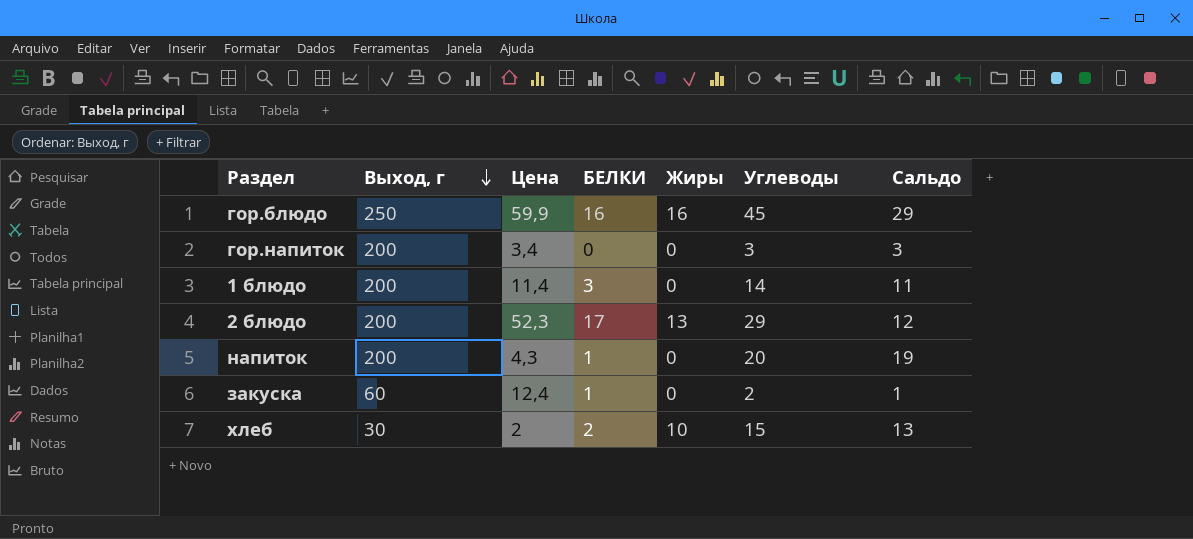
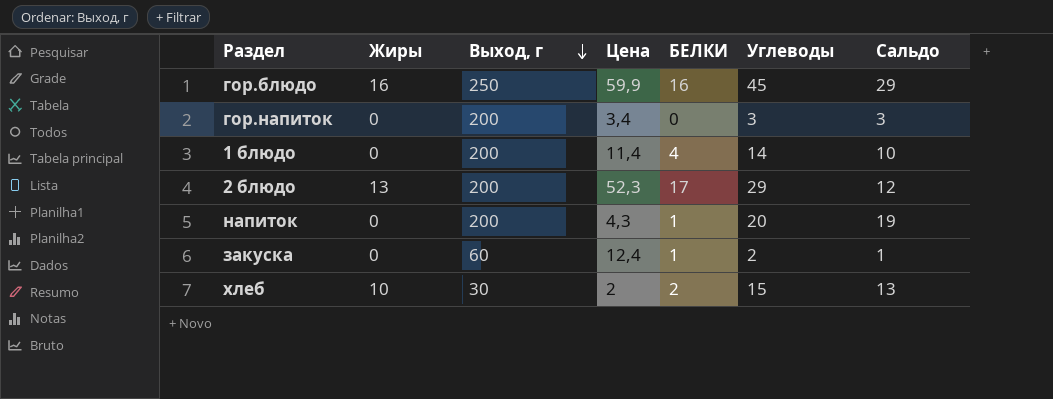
column Жиры | position: 5 -> 2
1 блюдо | БЕЛКИ: 3 -> 4
1 блюдо | Сальдо: 11 -> 10

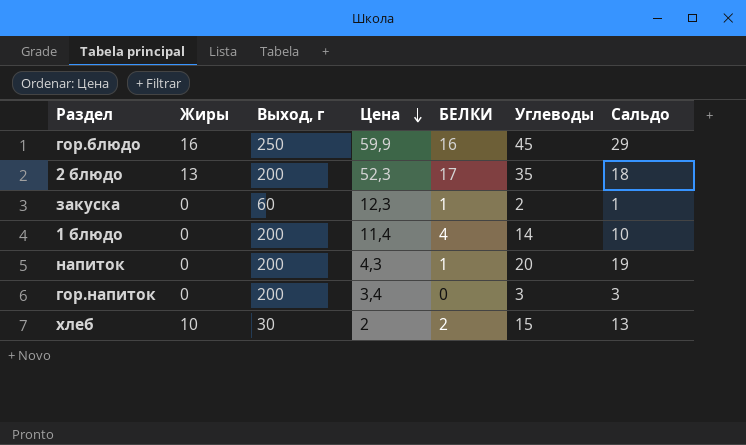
row order: Выход, г descending -> Цена descending
2 блюдо | Углеводы: 29 -> 35
2 блюдо | Сальдо: 12 -> 18
закуска | Цена: 12,4 -> 12,3

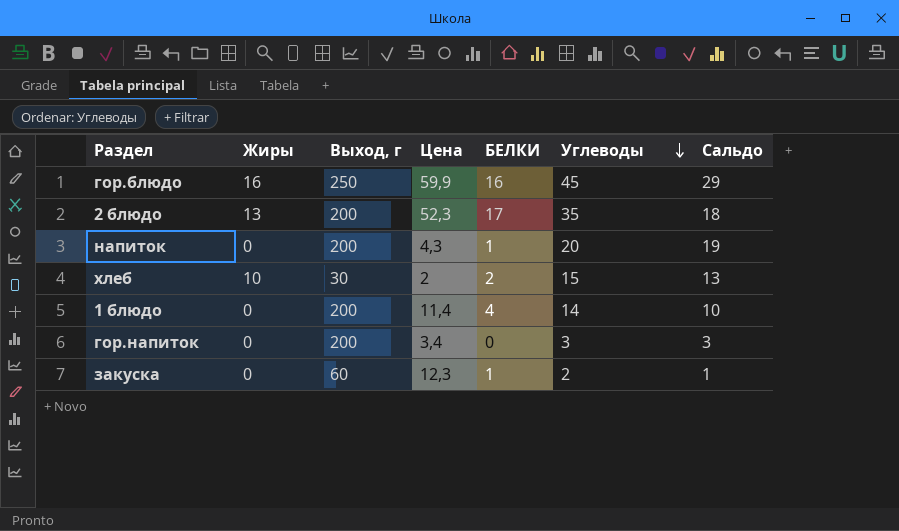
row order: Цена descending -> Углеводы descending

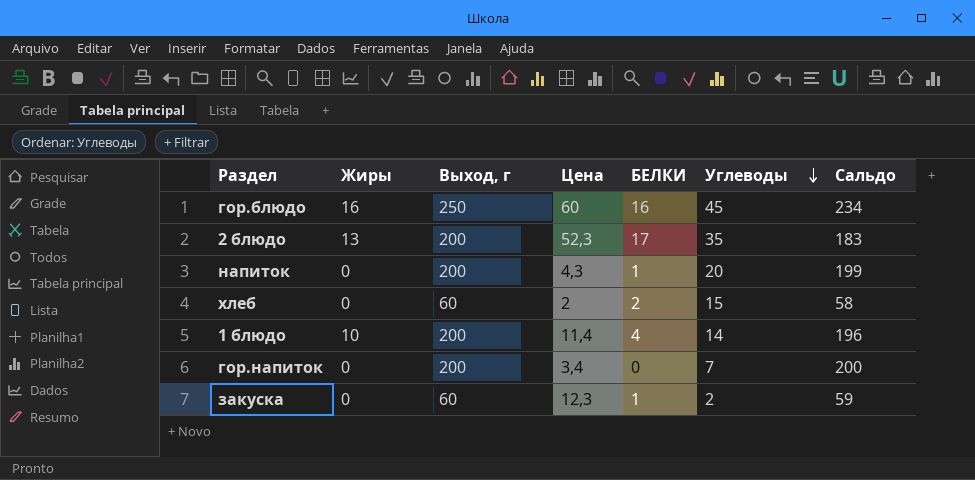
column Сальдо | formula: [Углеводы] - [БЕЛКИ] -> [Выход, г] - [БЕЛКИ]
гор.блюдо | Цена: 59,9 -> 60
хлеб | Жиры: 10 -> 0
хлеб | Выход, г: 30 -> 60
1 блюдо | Жиры: 0 -> 10
гор.напиток | Углеводы: 3 -> 7

